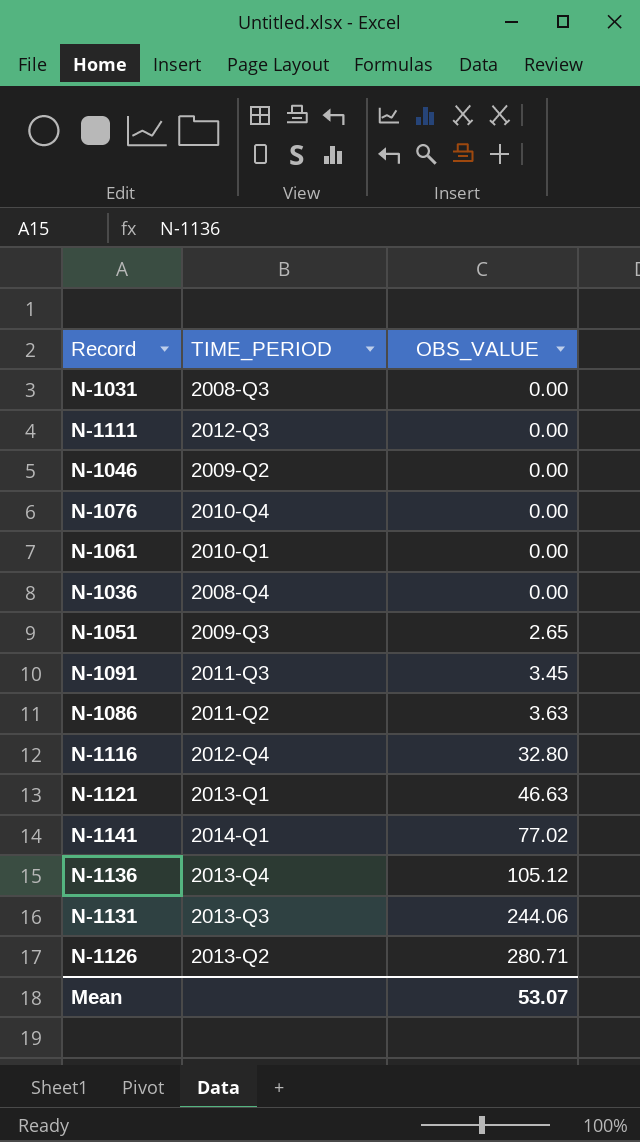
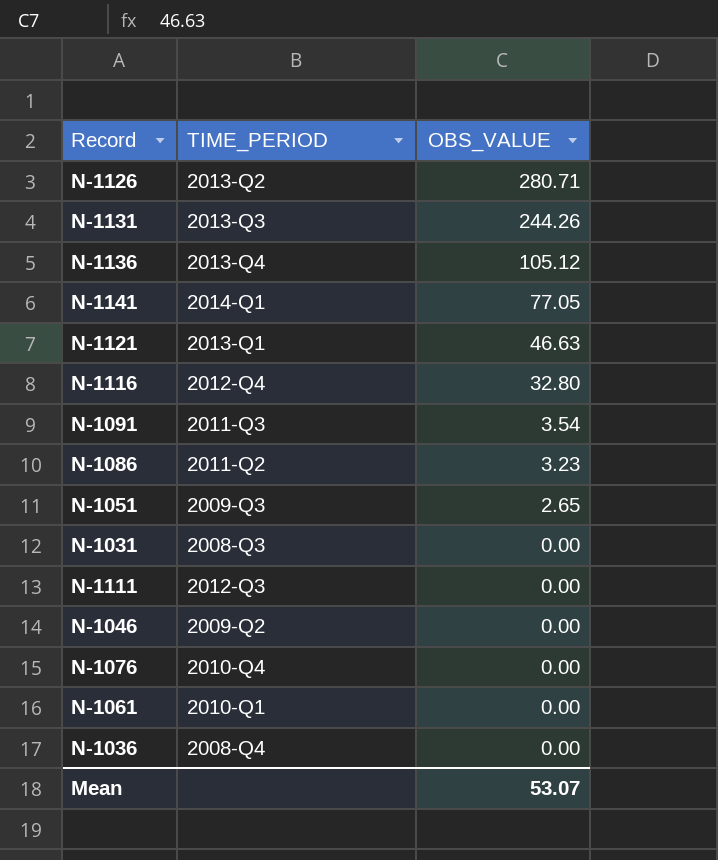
row order: OBS_VALUE ascending -> OBS_VALUE descending
N-1131 | OBS_VALUE: 244.06 -> 244.26
N-1141 | OBS_VALUE: 77.02 -> 77.05
N-1091 | OBS_VALUE: 3.45 -> 3.54
N-1086 | OBS_VALUE: 3.63 -> 3.23

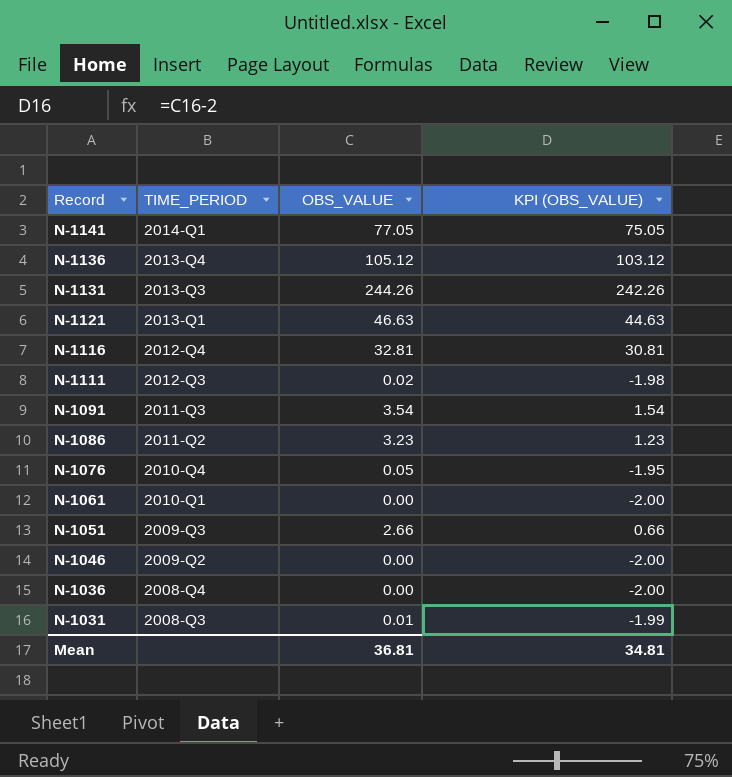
row order: OBS_VALUE descending -> Record descending
column KPI (OBS_VALUE) | formula: none -> [OBS_VALUE] - 2
row N-1126: 2013-Q2 | 280.71 -> none
N-1116 | OBS_VALUE: 32.80 -> 32.81
N-1111 | OBS_VALUE: 0.00 -> 0.02
N-1076 | OBS_VALUE: 0.00 -> 0.05
N-1051 | OBS_VALUE: 2.65 -> 2.66
N-1031 | OBS_VALUE: 0.00 -> 0.01
Mean | OBS_VALUE: 53.07 -> 36.81

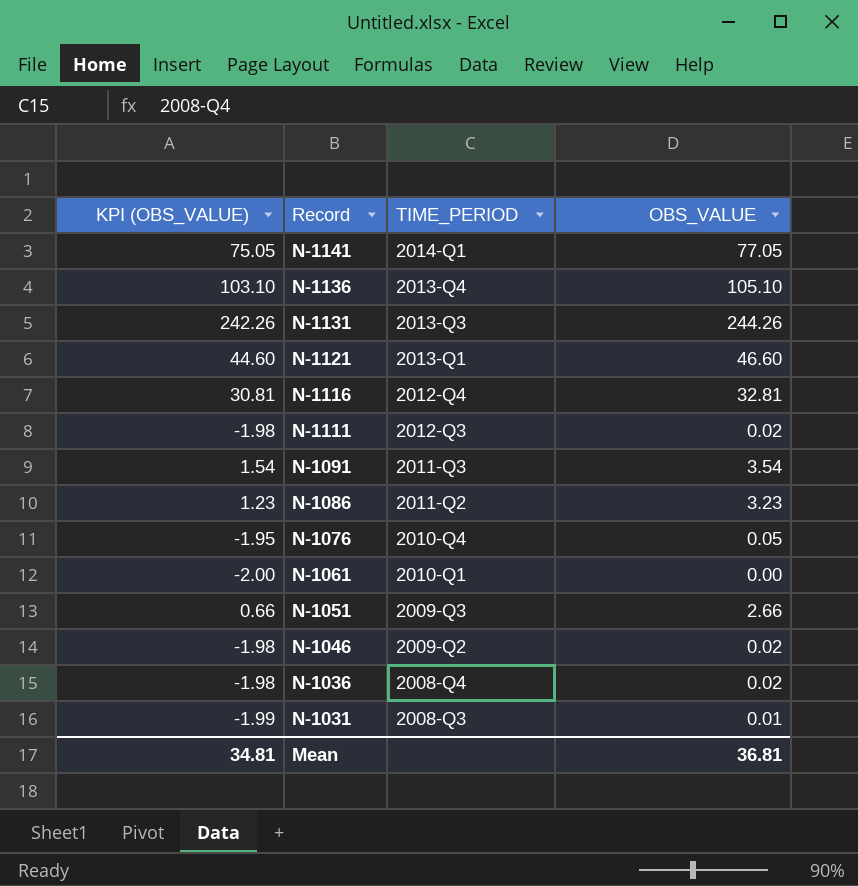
column KPI (OBS_VALUE) | position: 4 -> 1
N-1136 | KPI (OBS_VALUE): 103.12 -> 103.10
N-1136 | OBS_VALUE: 105.12 -> 105.10
N-1121 | KPI (OBS_VALUE): 44.63 -> 44.60
N-1121 | OBS_VALUE: 46.63 -> 46.60
N-1046 | KPI (OBS_VALUE): -2.00 -> -1.98
N-1046 | OBS_VALUE: 0.00 -> 0.02
N-1036 | KPI (OBS_VALUE): -2.00 -> -1.98
N-1036 | OBS_VALUE: 0.00 -> 0.02

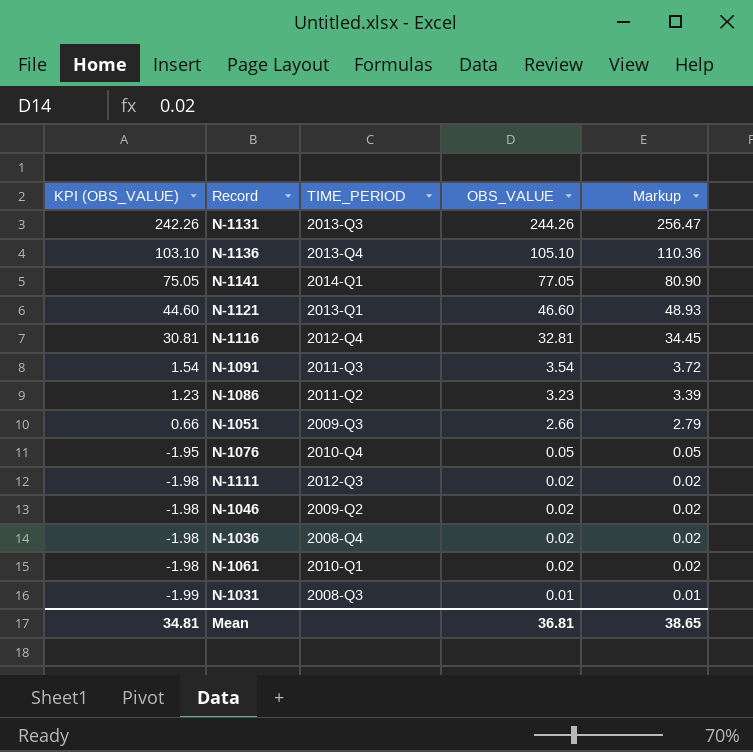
row order: Record descending -> KPI (OBS_VALUE) descending
column Markup | formula: none -> [OBS_VALUE] * 1.05
N-1061 | KPI (OBS_VALUE): -2.00 -> -1.98
N-1061 | OBS_VALUE: 0.00 -> 0.02

